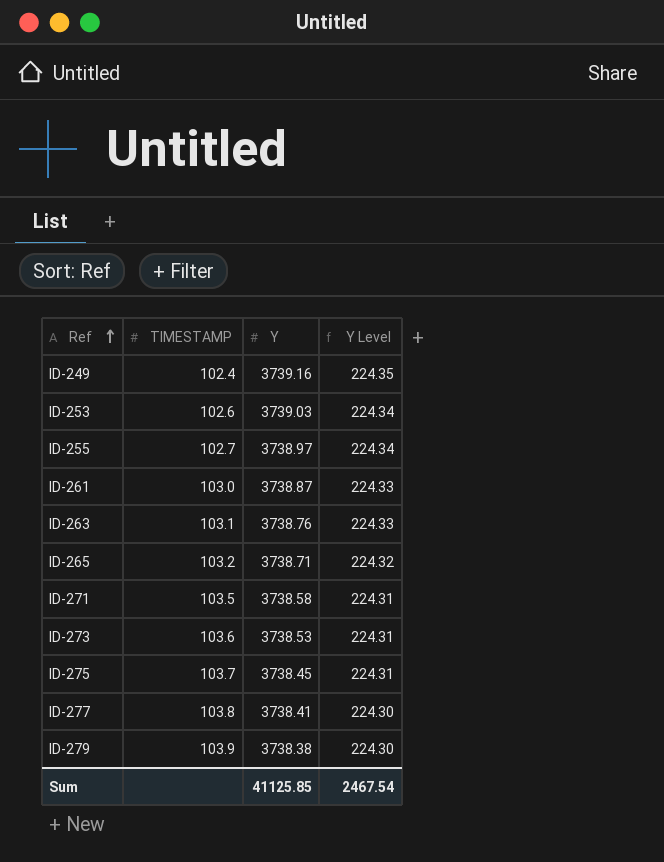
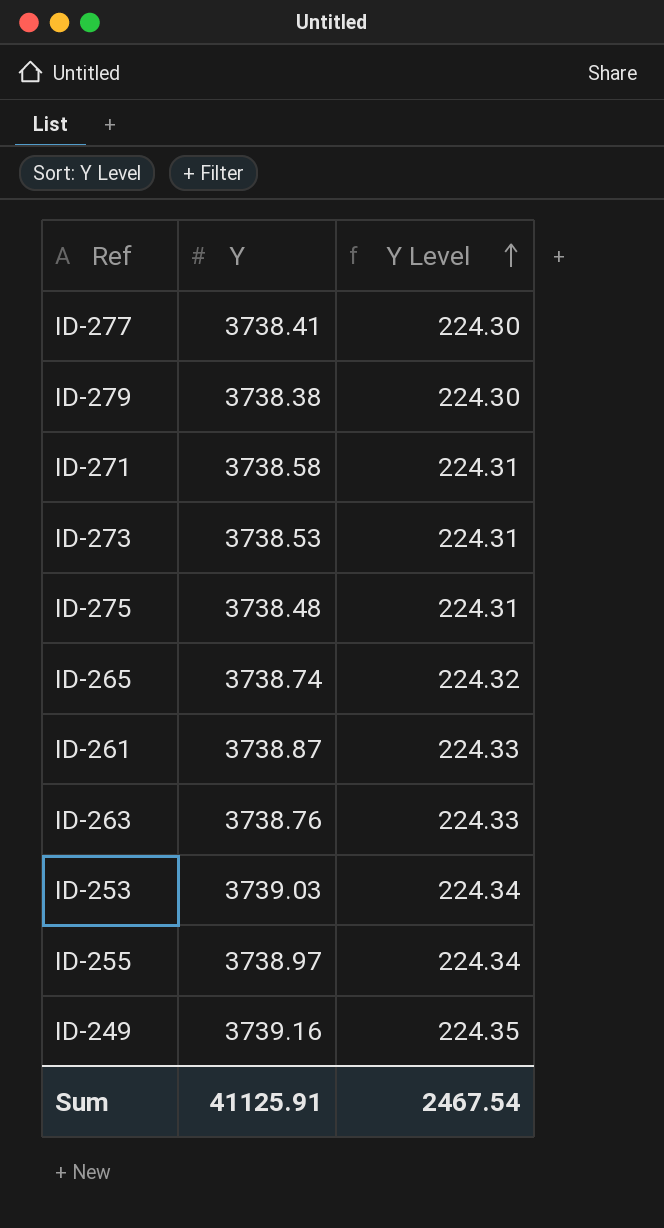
row order: Ref ascending -> Y Level ascending
column TIMESTAMP | position: 2 -> none
ID-275 | Y: 3738.45 -> 3738.48
ID-265 | Y: 3738.71 -> 3738.74
Sum | Y: 41125.85 -> 41125.91

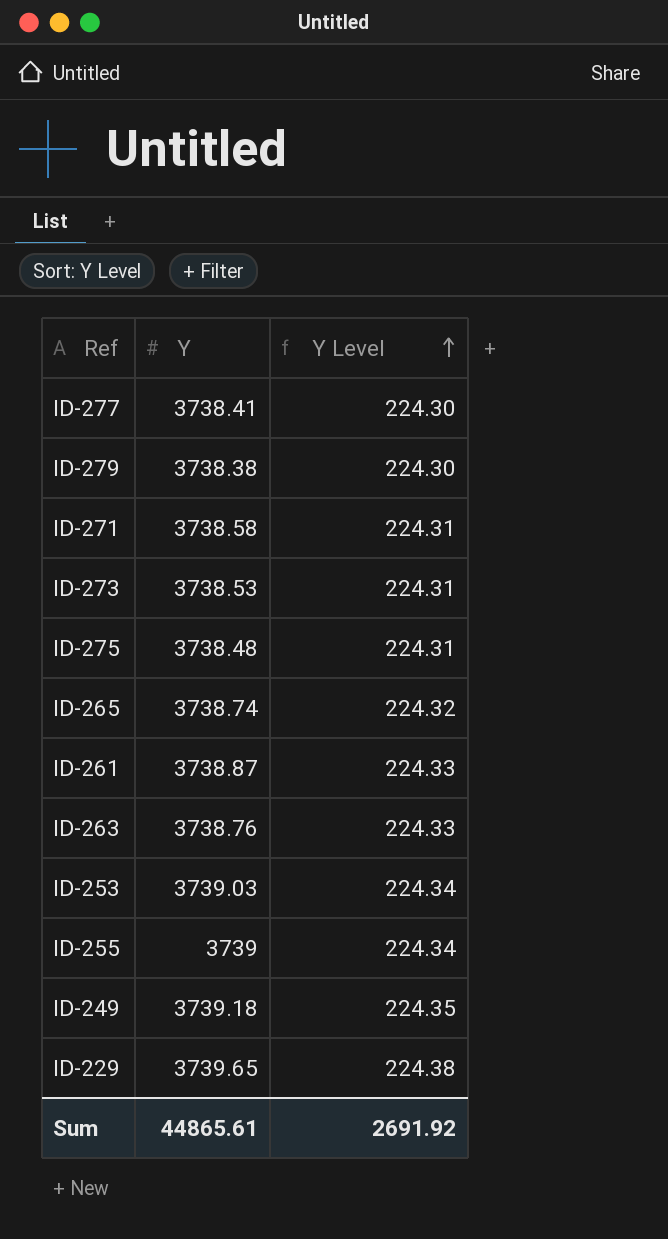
ID-255 | Y: 3738.97 -> 3739
ID-249 | Y: 3739.16 -> 3739.18
row ID-229: none -> 3739.65 | 224.38
Sum | Y: 41125.91 -> 44865.61
Sum | Y Level: 2467.54 -> 2691.92

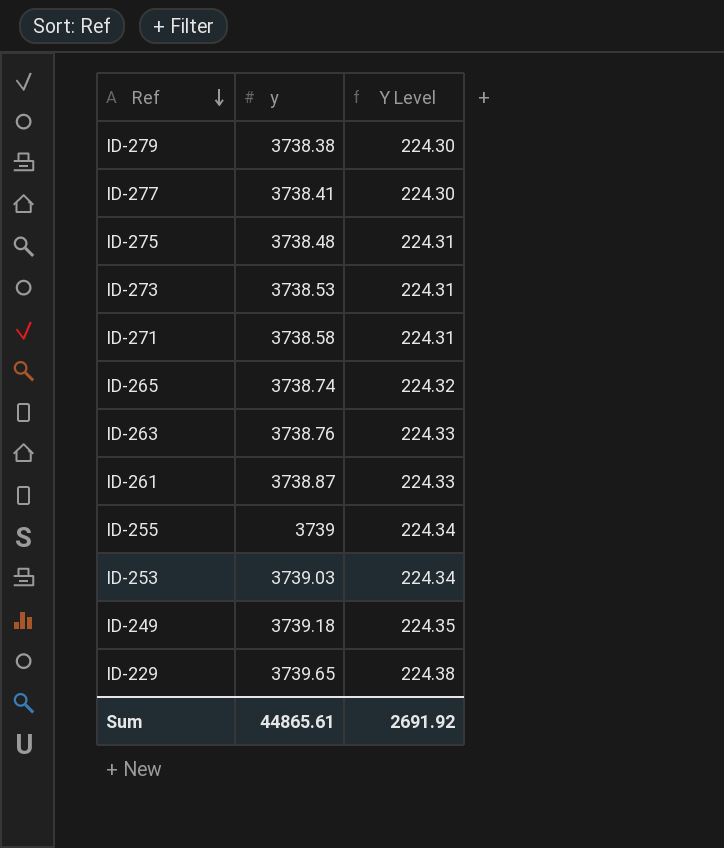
row order: Y Level ascending -> Ref descending
column name: Y -> y

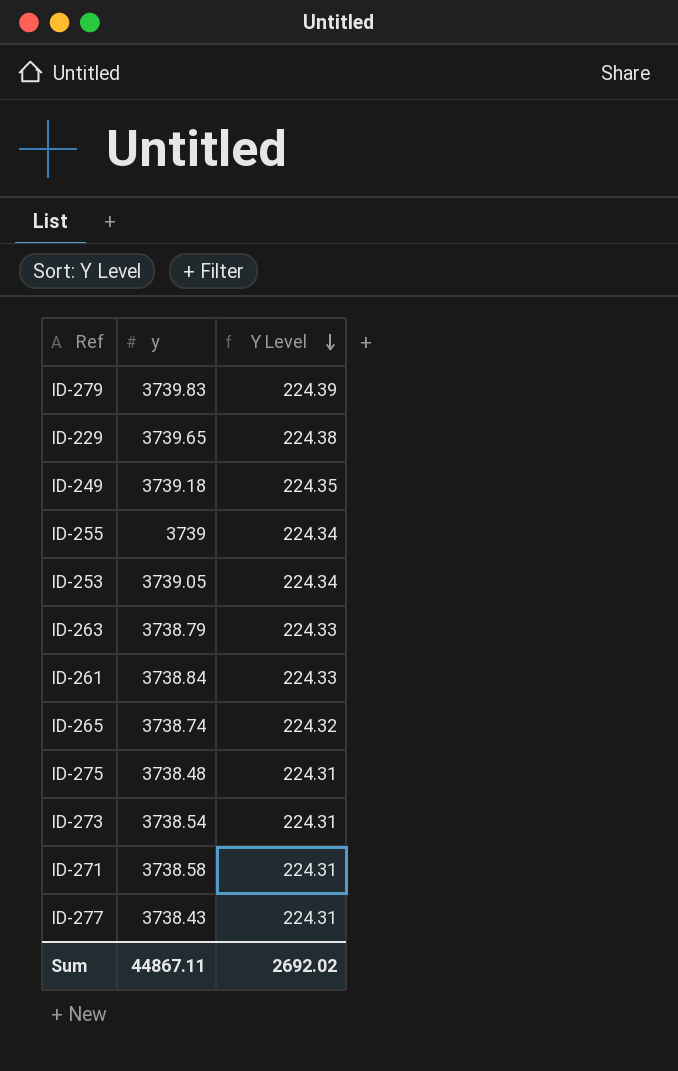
row order: Ref descending -> Y Level descending
ID-279 | y: 3738.38 -> 3739.83
ID-279 | Y Level: 224.30 -> 224.39
ID-253 | y: 3739.03 -> 3739.05
ID-263 | y: 3738.76 -> 3738.79
ID-261 | y: 3738.87 -> 3738.84
ID-273 | y: 3738.53 -> 3738.54
ID-277 | y: 3738.41 -> 3738.43
ID-277 | Y Level: 224.30 -> 224.31
Sum | y: 44865.61 -> 44867.11
Sum | Y Level: 2691.92 -> 2692.02

